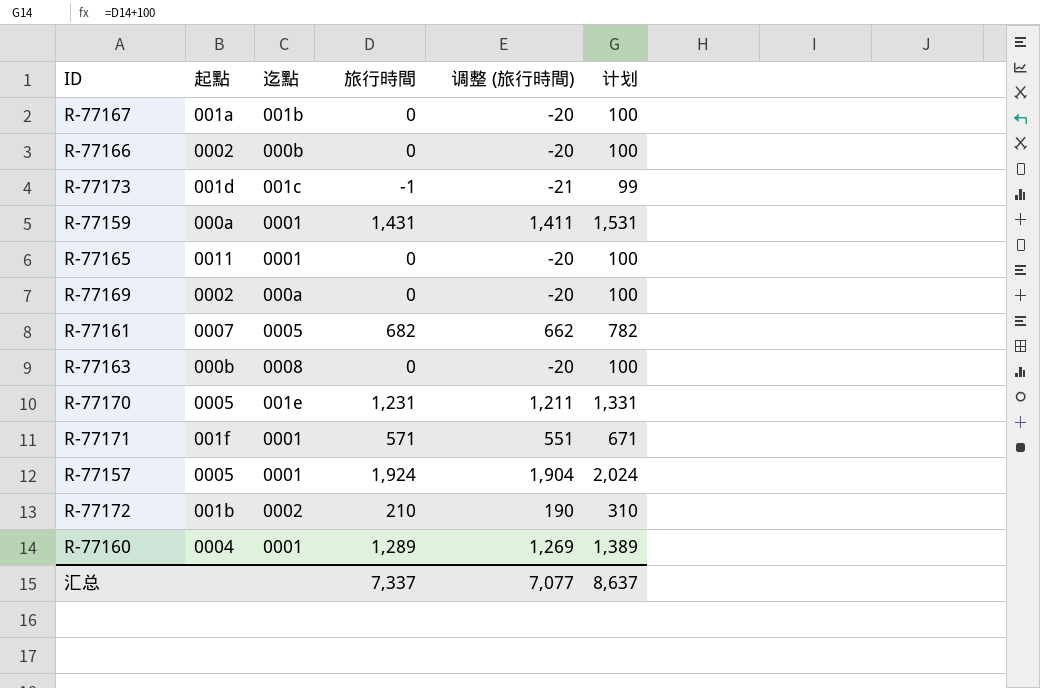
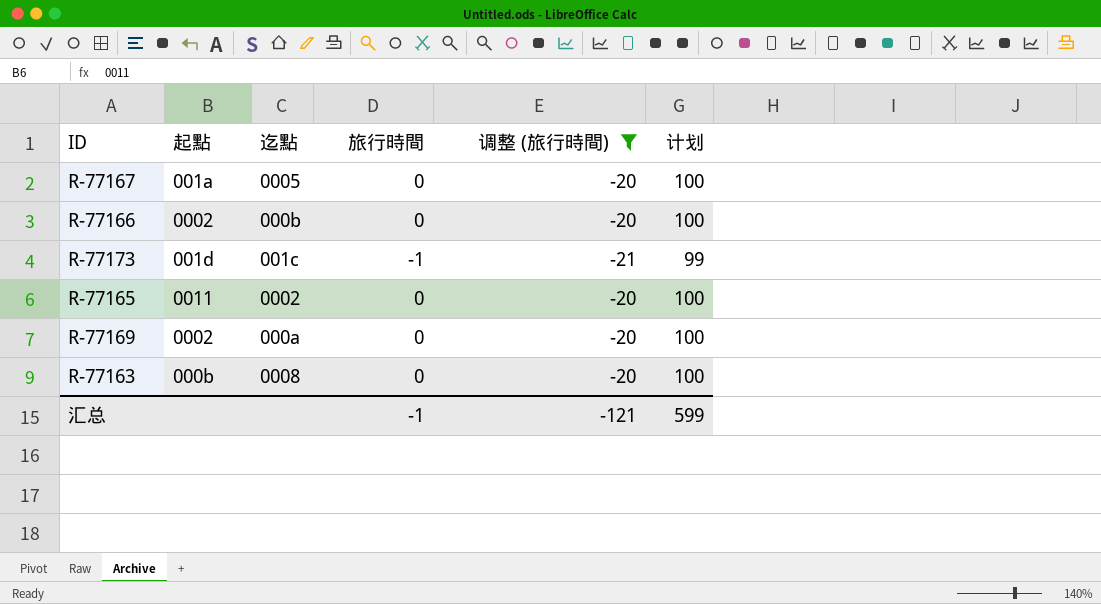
filter: none -> 调整 (旅行時間) <= -20
R-77167 | 迄點: 001b -> 0005
R-77165 | 迄點: 0001 -> 0002
汇总 | 旅行時間: 7,337 -> -1
汇总 | 调整 (旅行時間): 7,077 -> -121
汇总 | 计划: 8,637 -> 599

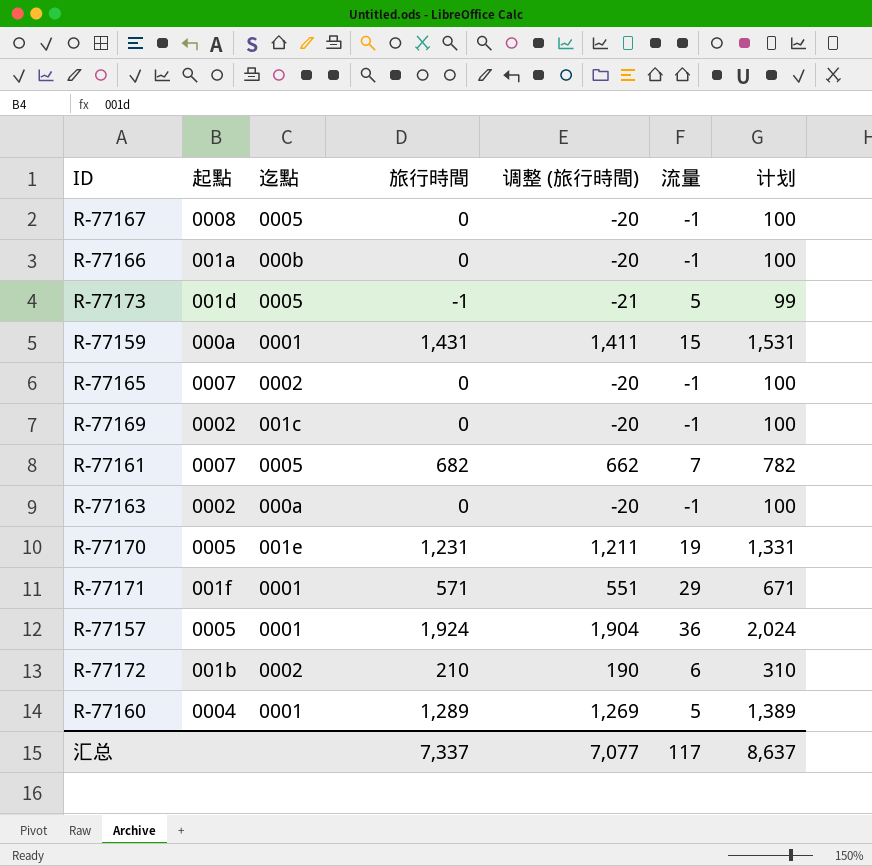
filter: 调整 (旅行時間) <= -20 -> none
column 流量 | position: none -> 6
R-77167 | 起點: 001a -> 0008
R-77166 | 起點: 0002 -> 001a
R-77173 | 迄點: 001c -> 0005
R-77165 | 起點: 0011 -> 0007
R-77169 | 迄點: 000a -> 001c
R-77163 | 起點: 000b -> 0002
R-77163 | 迄點: 0008 -> 000a
汇总 | 旅行時間: -1 -> 7,337
汇总 | 调整 (旅行時間): -121 -> 7,077
汇总 | 计划: 599 -> 8,637

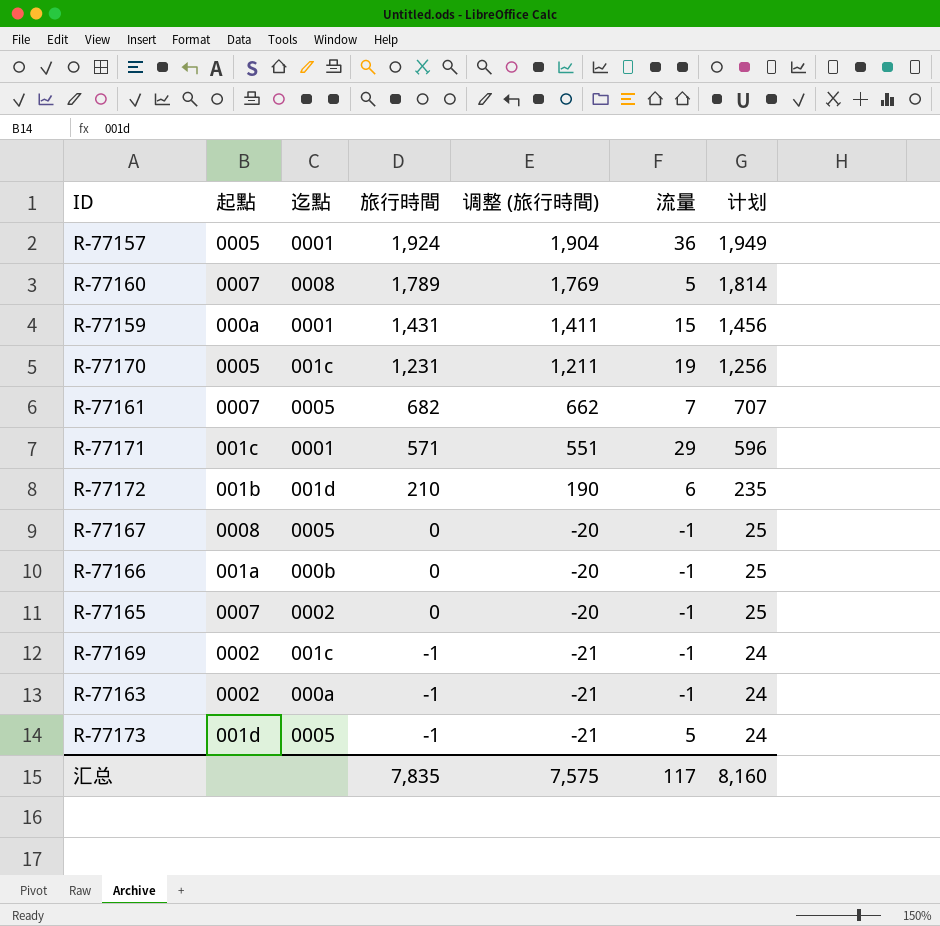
row order: none -> 旅行時間 descending
column 计划 | formula: [旅行時間] + 100 -> [旅行時間] + 25
R-77160 | 起點: 0004 -> 0007
R-77160 | 迄點: 0001 -> 0008
R-77160 | 旅行時間: 1,289 -> 1,789
R-77160 | 调整 (旅行時間): 1,269 -> 1,769
R-77170 | 迄點: 001e -> 001c
R-77171 | 起點: 001f -> 001c
R-77172 | 迄點: 0002 -> 001d
R-77169 | 旅行時間: 0 -> -1
R-77169 | 调整 (旅行時間): -20 -> -21
R-77163 | 旅行時間: 0 -> -1
R-77163 | 调整 (旅行時間): -20 -> -21
汇总 | 旅行時間: 7,337 -> 7,835
汇总 | 调整 (旅行時間): 7,077 -> 7,575
汇总 | 计划: 8,637 -> 8,160

